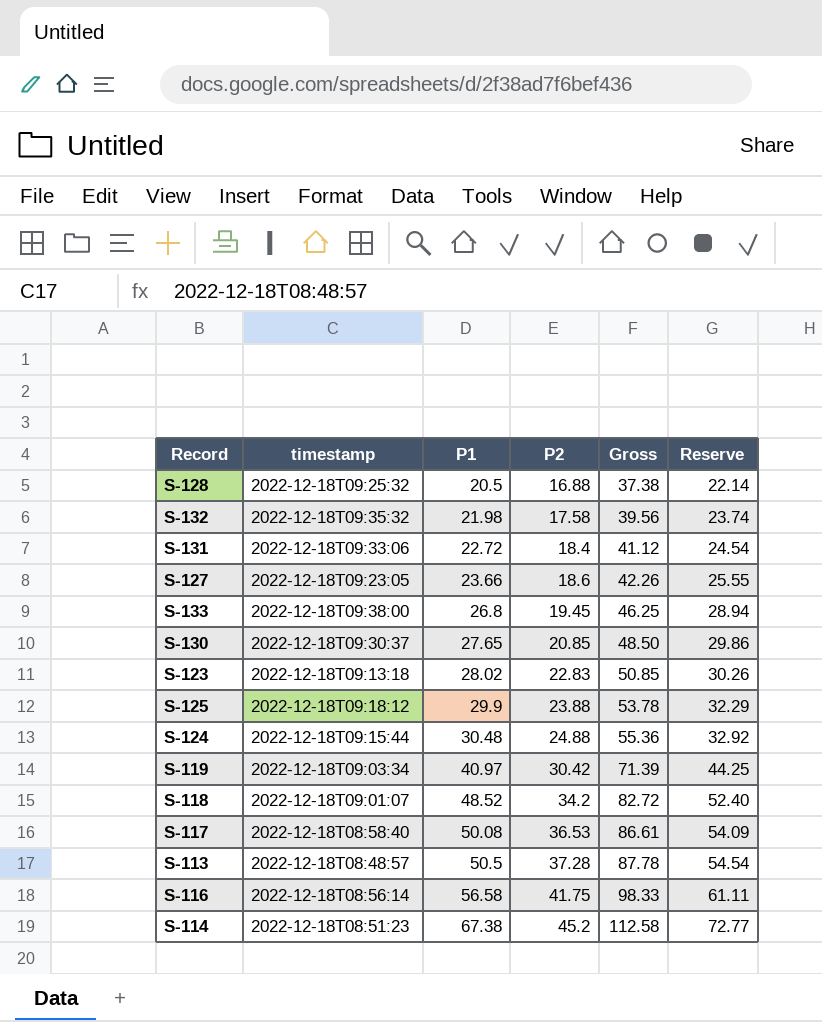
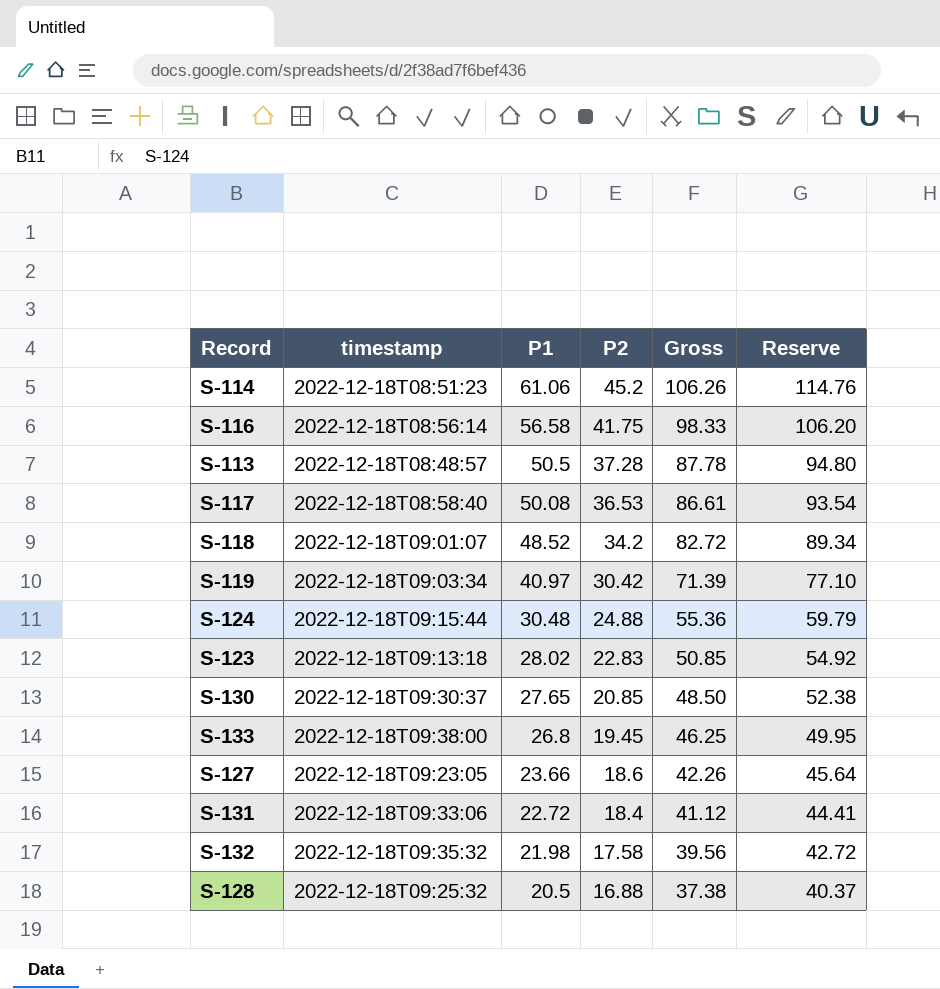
row order: P1 ascending -> P1 descending
column Reserve | formula: [P1] * 1.08 -> [Gross] * 1.08
row S-125: 2022-12-18T09:18:12 | 29.9 | 23.88 | 53.78 | 32.29 -> none
S-114 | P1: 67.38 -> 61.06
S-114 | Gross: 112.58 -> 106.26

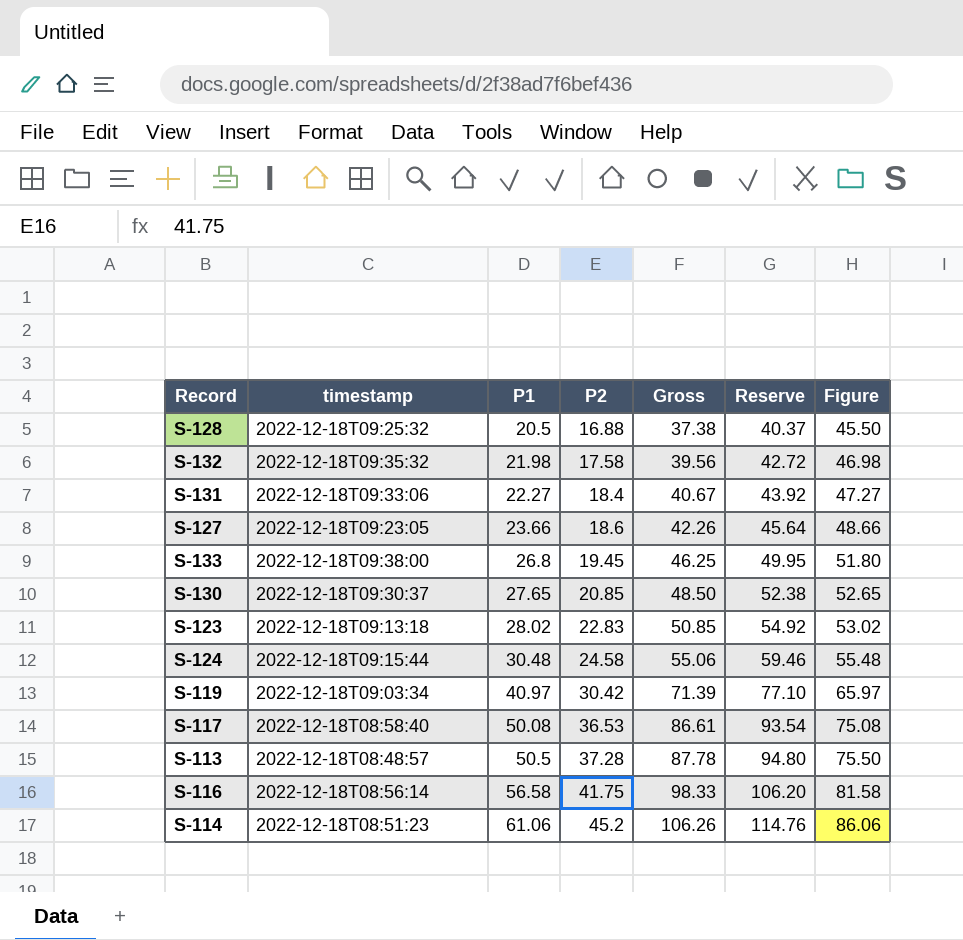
row order: P1 descending -> P1 ascending
column Figure | formula: none -> [P1] + 25
row S-118: 2022-12-18T09:01:07 | 48.52 | 34.2 | 82.72 | 89.34 -> none
S-131 | P1: 22.72 -> 22.27
S-131 | Gross: 41.12 -> 40.67
S-131 | Reserve: 44.41 -> 43.92
S-124 | P2: 24.88 -> 24.58
S-124 | Gross: 55.36 -> 55.06
S-124 | Reserve: 59.79 -> 59.46

